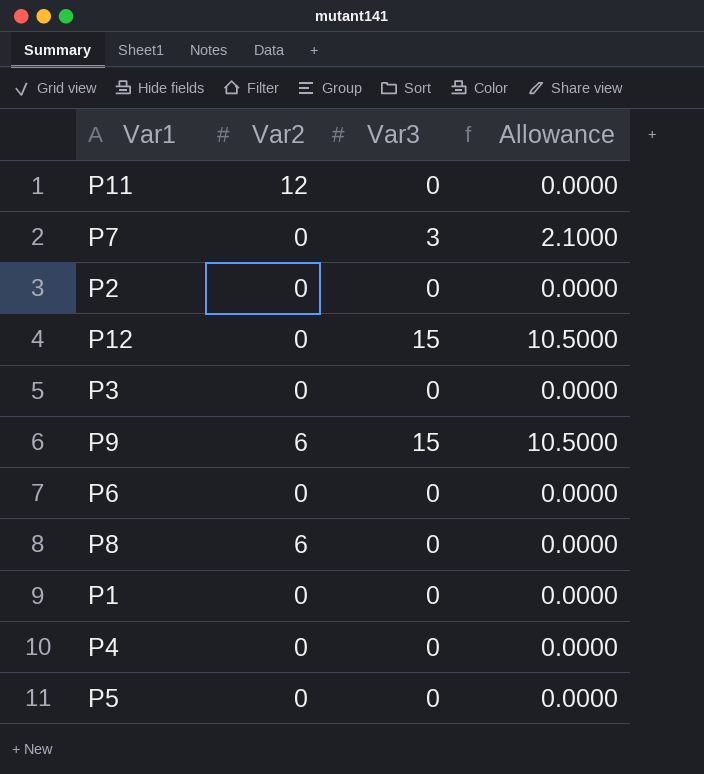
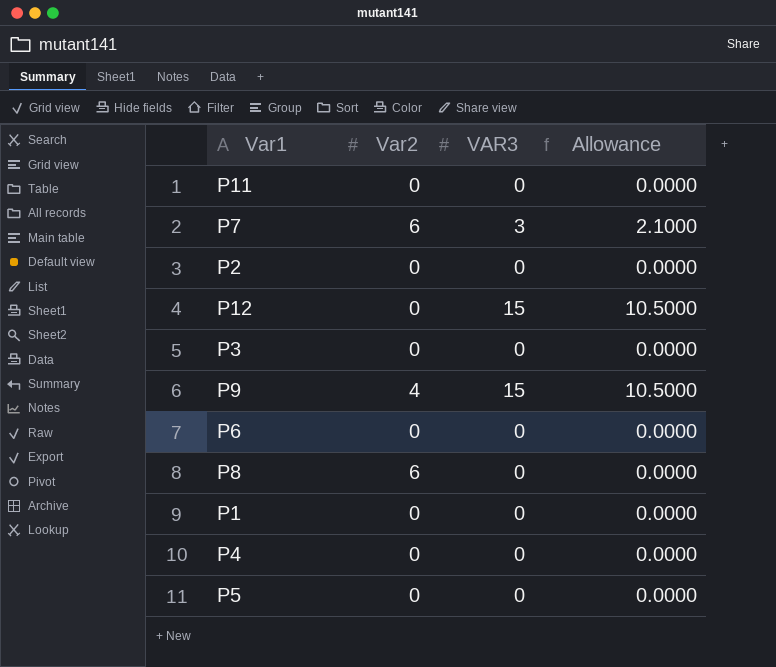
column name: Var3 -> VAR3
P11 | Var2: 12 -> 0
P7 | Var2: 0 -> 6
P9 | Var2: 6 -> 4

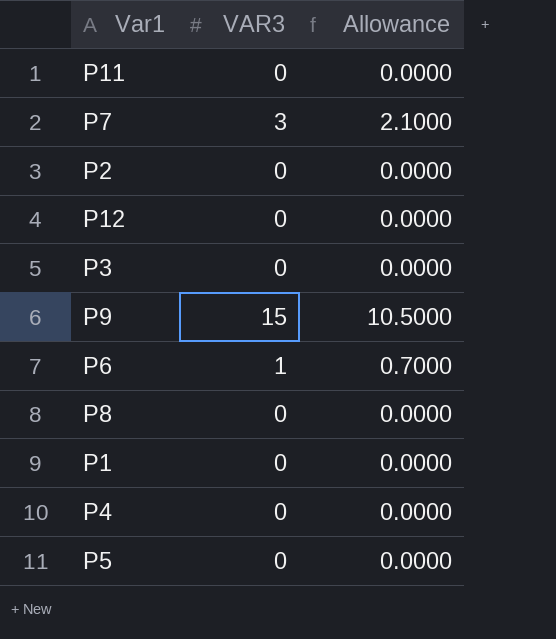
column Var2 | position: 2 -> none
P12 | VAR3: 15 -> 0
P12 | Allowance: 10.5000 -> 0.0000
P6 | VAR3: 0 -> 1
P6 | Allowance: 0.0000 -> 0.7000

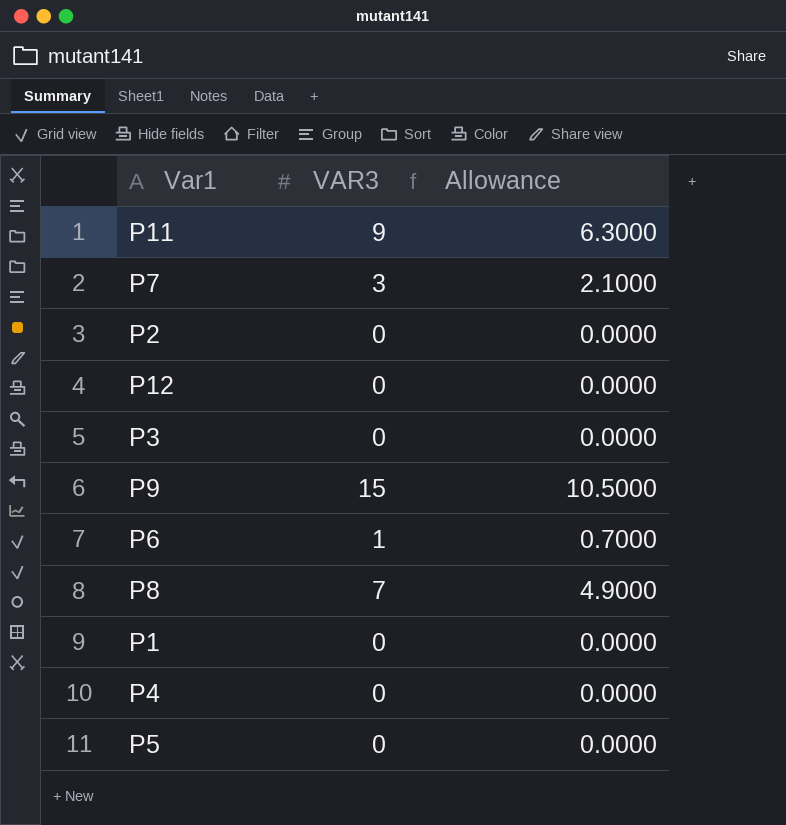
P11 | VAR3: 0 -> 9
P11 | Allowance: 0.0000 -> 6.3000
P8 | VAR3: 0 -> 7
P8 | Allowance: 0.0000 -> 4.9000

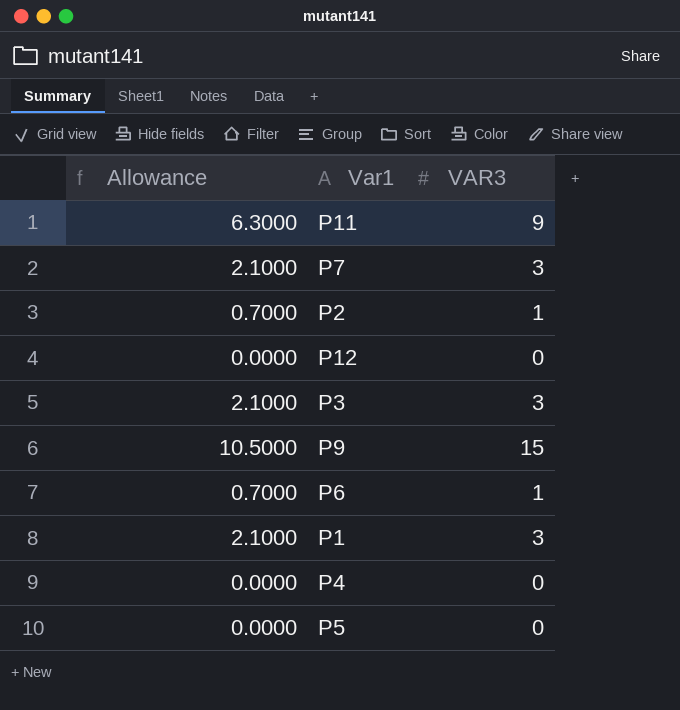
column Allowance | position: 3 -> 1
row P8: 7 | 4.9000 -> none
P2 | Allowance: 0.0000 -> 0.7000
P2 | VAR3: 0 -> 1
P3 | Allowance: 0.0000 -> 2.1000
P3 | VAR3: 0 -> 3
P1 | Allowance: 0.0000 -> 2.1000
P1 | VAR3: 0 -> 3

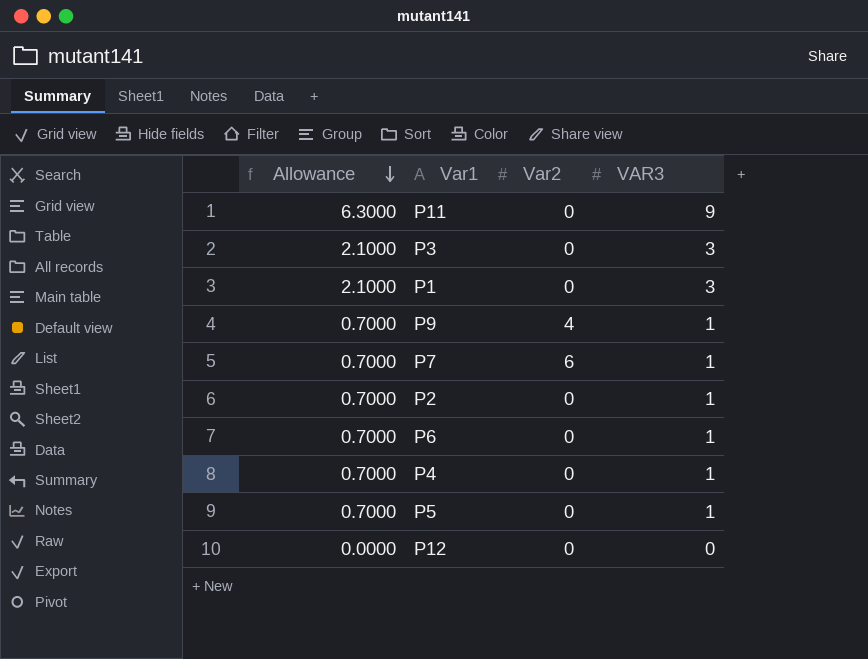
row order: none -> Allowance descending
column Var2 | position: none -> 3
P9 | Allowance: 10.5000 -> 0.7000
P9 | VAR3: 15 -> 1
P7 | Allowance: 2.1000 -> 0.7000
P7 | VAR3: 3 -> 1
P4 | Allowance: 0.0000 -> 0.7000
P4 | VAR3: 0 -> 1
P5 | Allowance: 0.0000 -> 0.7000
P5 | VAR3: 0 -> 1

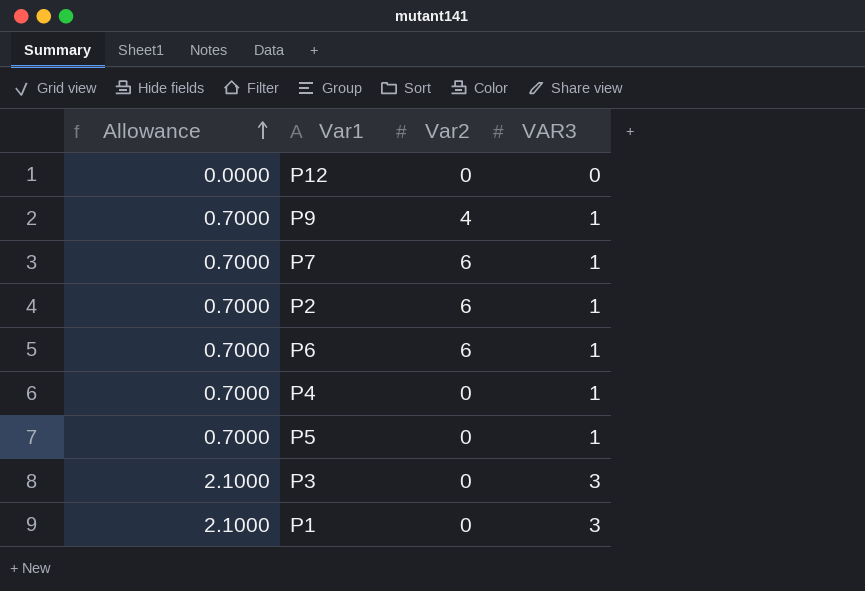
row order: Allowance descending -> Allowance ascending
row P11: 6.3000 | 0 | 9 -> none
P2 | Var2: 0 -> 6
P6 | Var2: 0 -> 6

